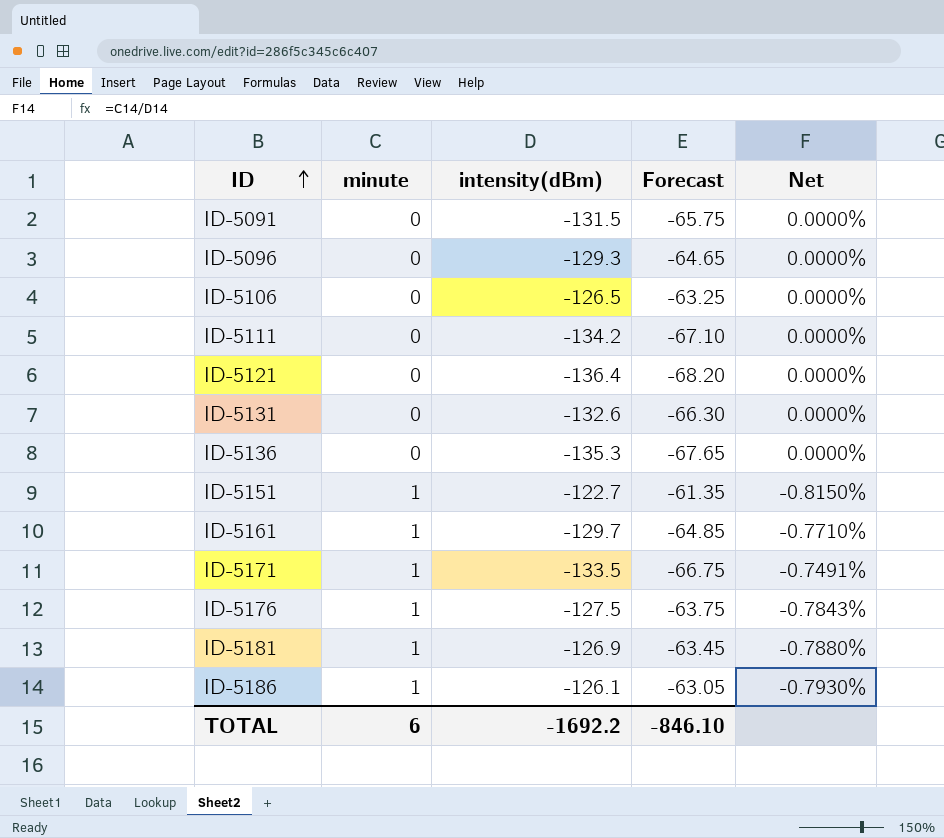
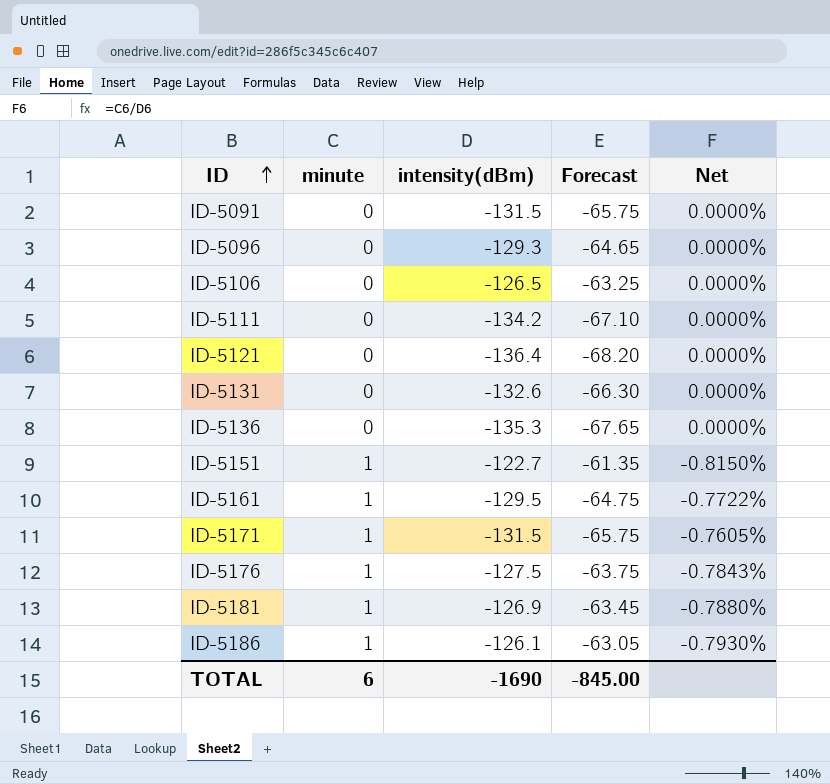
ID-5161 | intensity(dBm): -129.7 -> -129.5
ID-5161 | Forecast: -64.85 -> -64.75
ID-5161 | Net: -0.7710% -> -0.7722%
ID-5171 | intensity(dBm): -133.5 -> -131.5
ID-5171 | Forecast: -66.75 -> -65.75
ID-5171 | Net: -0.7491% -> -0.7605%
TOTAL | intensity(dBm): -1692.2 -> -1690
TOTAL | Forecast: -846.10 -> -845.00

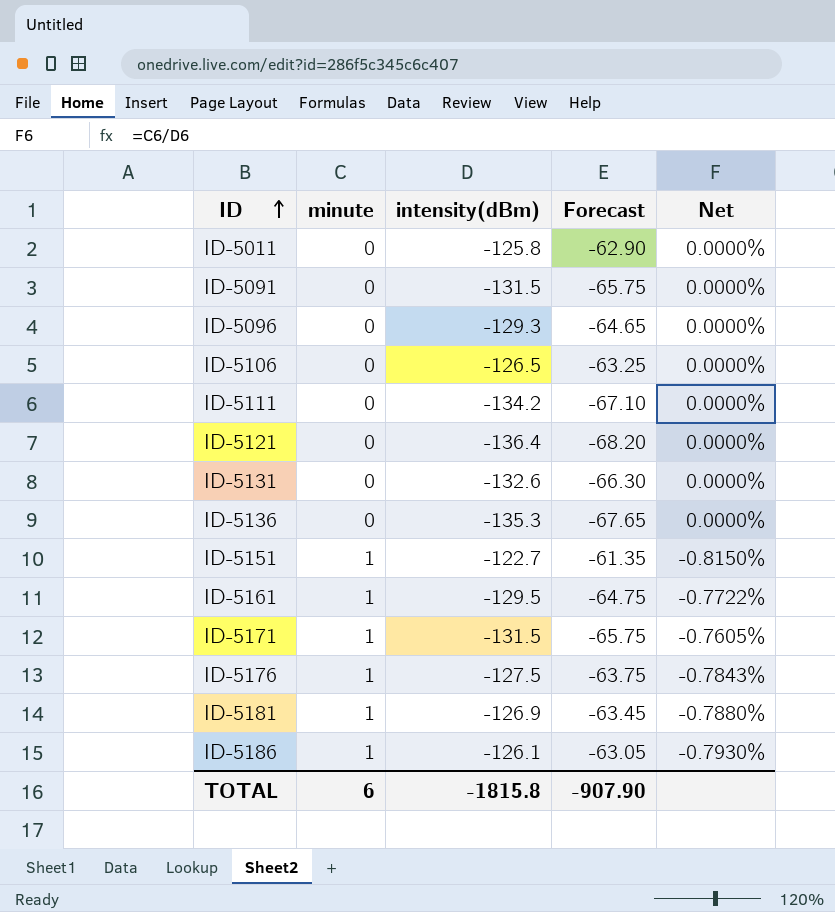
row ID-5011: none -> 0 | -125.8 | -62.90 | 0.0000%
TOTAL | intensity(dBm): -1690 -> -1815.8
TOTAL | Forecast: -845.00 -> -907.90

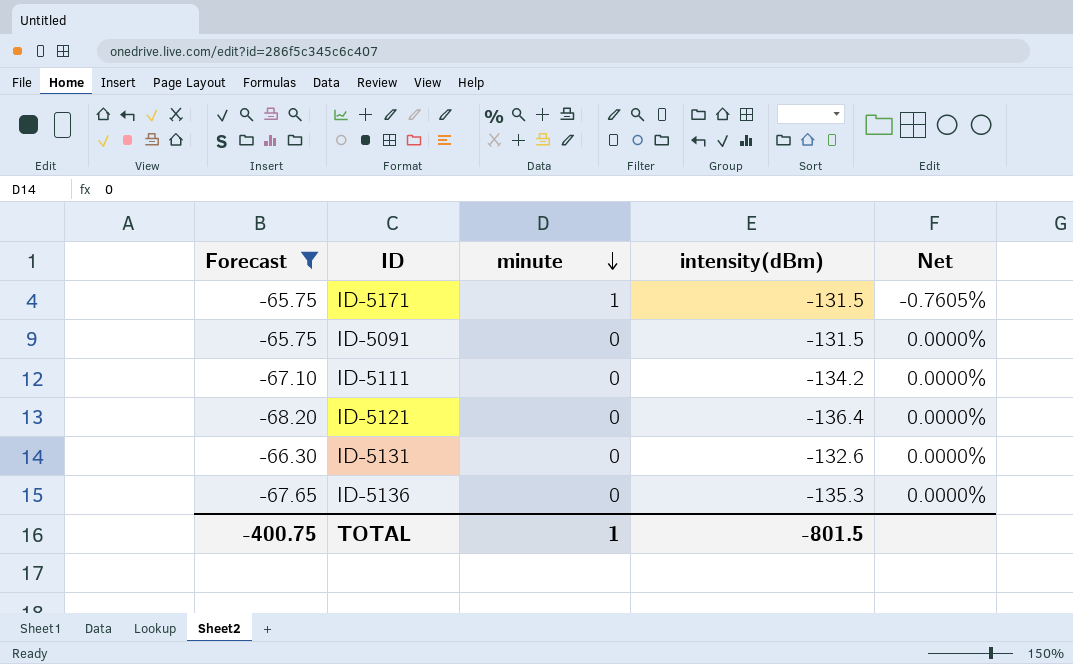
filter: none -> Forecast <= -65.75
row order: ID ascending -> minute descending
column Forecast | position: 4 -> 1
TOTAL | Forecast: -907.90 -> -400.75
TOTAL | minute: 6 -> 1
TOTAL | intensity(dBm): -1815.8 -> -801.5

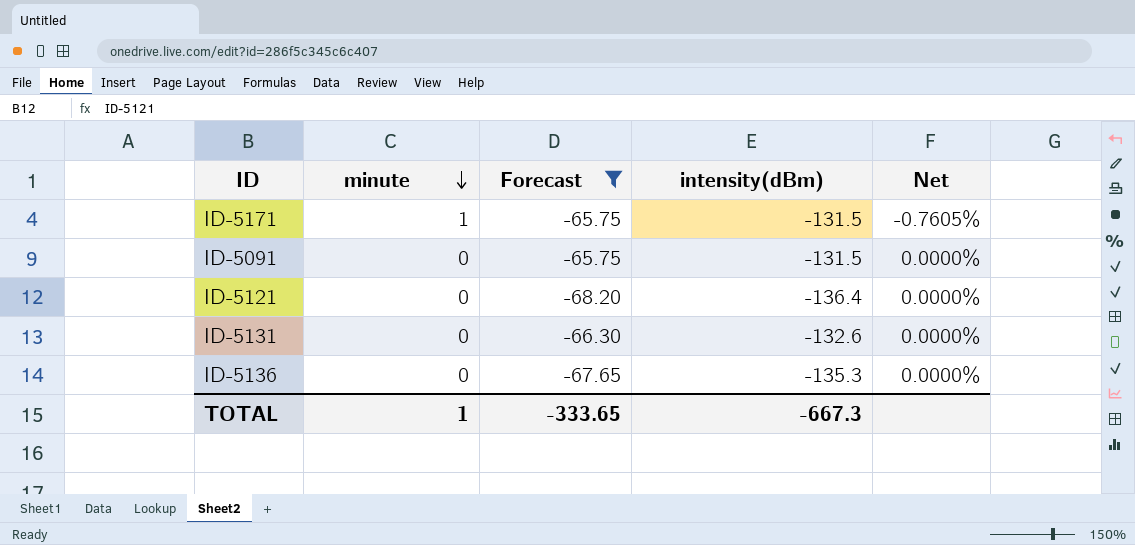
column Forecast | position: 1 -> 3
row ID-5111: -67.10 | 0 | -134.2 | 0.0000% -> none
TOTAL | Forecast: -400.75 -> -333.65
TOTAL | intensity(dBm): -801.5 -> -667.3

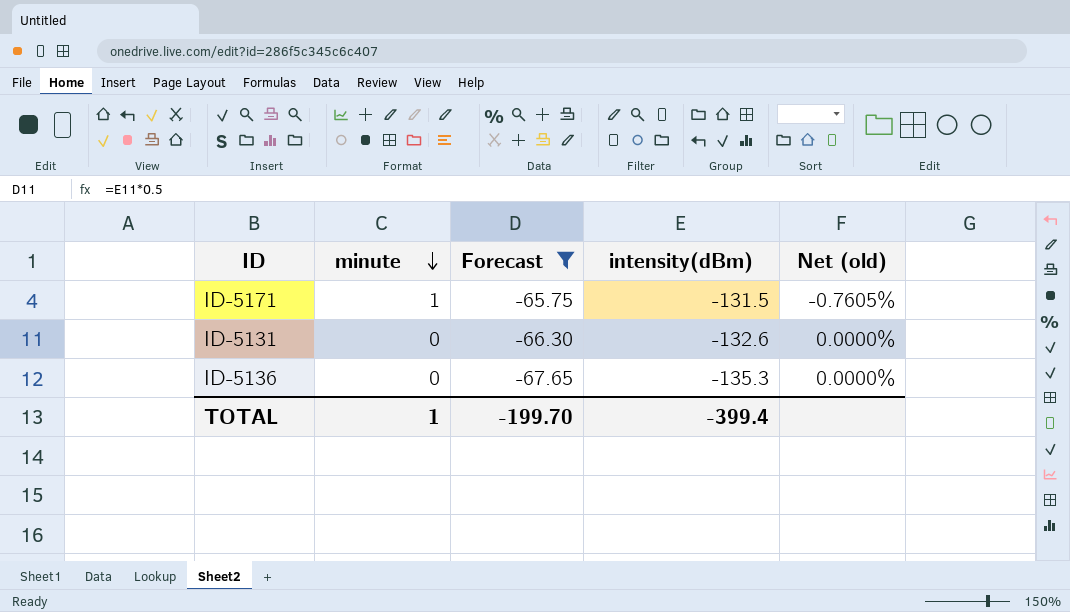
column name: Net -> Net (old)
row ID-5091: 0 | -65.75 | -131.5 | 0.0000% -> none
row ID-5121: 0 | -68.20 | -136.4 | 0.0000% -> none
TOTAL | Forecast: -333.65 -> -199.70
TOTAL | intensity(dBm): -667.3 -> -399.4

